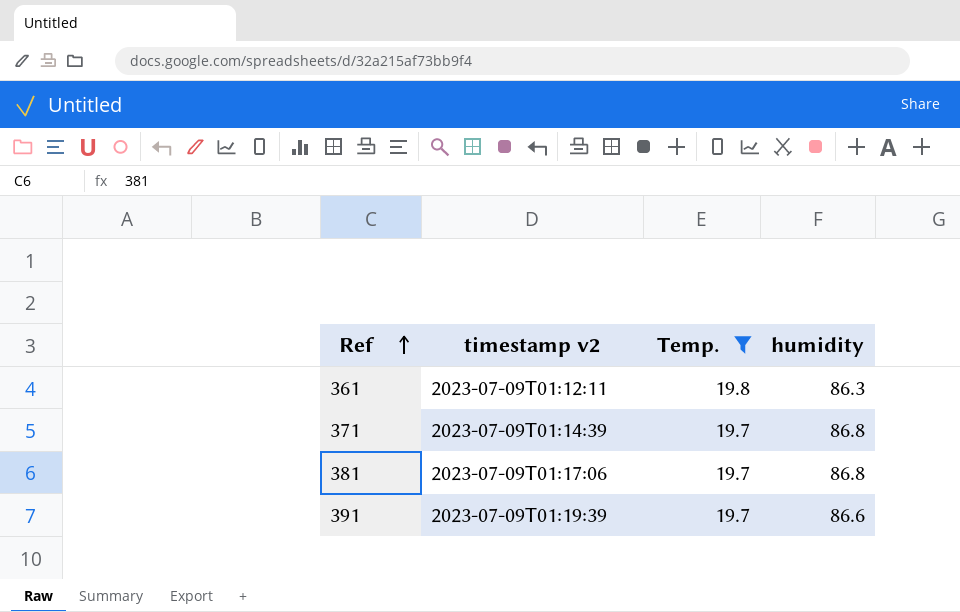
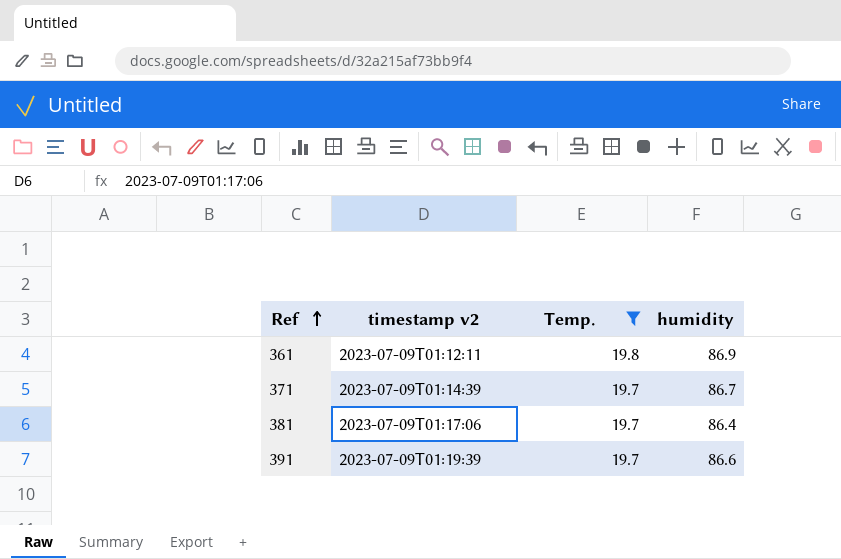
361 | humidity: 86.3 -> 86.9
371 | humidity: 86.8 -> 86.7
381 | humidity: 86.8 -> 86.4

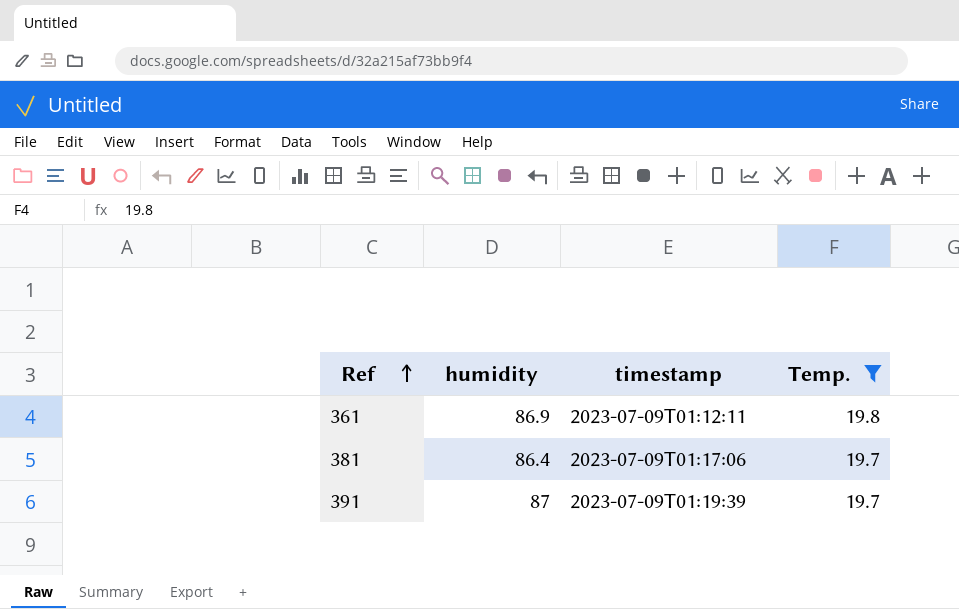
column humidity | position: 4 -> 2
column name: timestamp v2 -> timestamp
row 371: 2023-07-09T01:14:39 | 19.7 | 86.7 -> none
391 | humidity: 86.6 -> 87

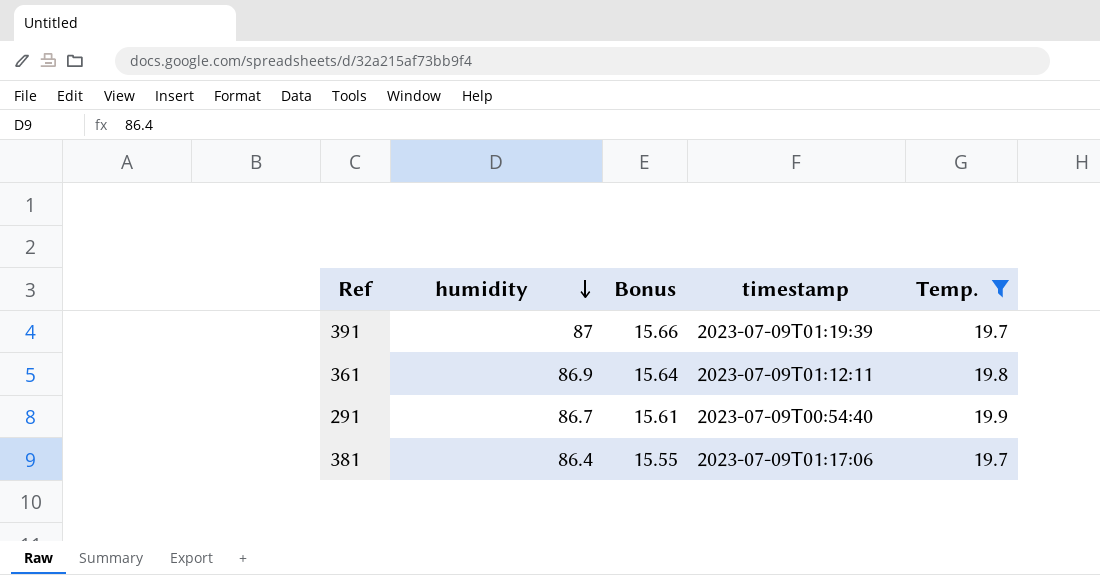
row order: Ref ascending -> humidity descending
column Bonus | formula: none -> [humidity] * 0.18
row 291: none -> 86.7 | 15.61 | 2023-07-09T00:54:40 | 19.9

